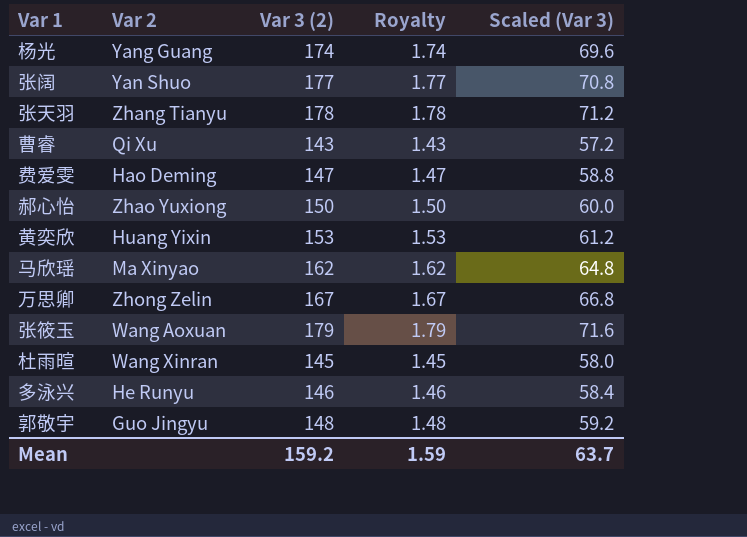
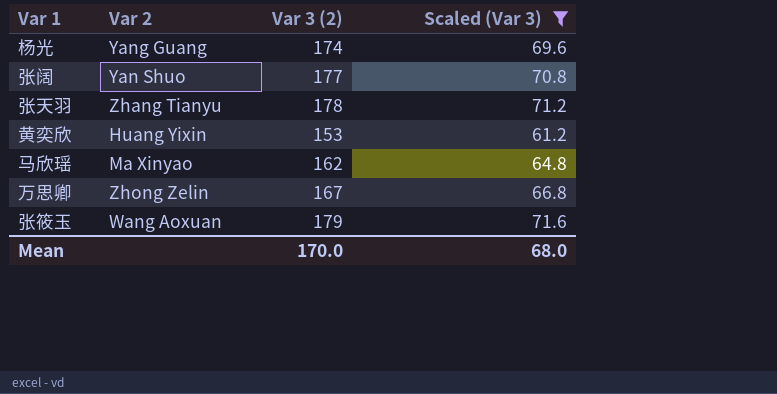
filter: none -> Scaled (Var 3) >= 61.2
column Royalty | formula: [Var 3 (2)] * 0.01 -> none
Mean | Var 3 (2): 159.2 -> 170.0
Mean | Scaled (Var 3): 63.7 -> 68.0

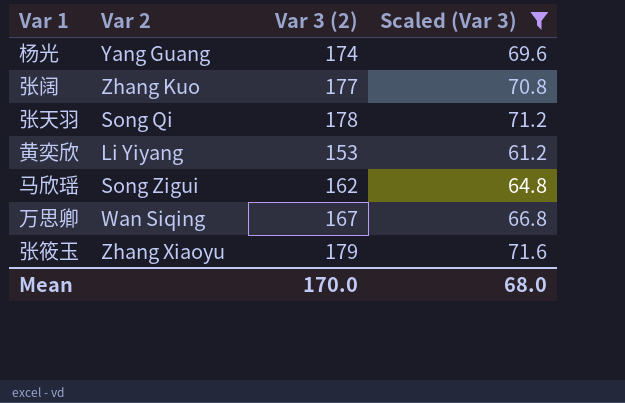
张阔 | Var 2: Yan Shuo -> Zhang Kuo
张天羽 | Var 2: Zhang Tianyu -> Song Qi
黄奕欣 | Var 2: Huang Yixin -> Li Yiyang
马欣瑶 | Var 2: Ma Xinyao -> Song Zigui
万思卿 | Var 2: Zhong Zelin -> Wan Siqing
张筱玉 | Var 2: Wang Aoxuan -> Zhang Xiaoyu

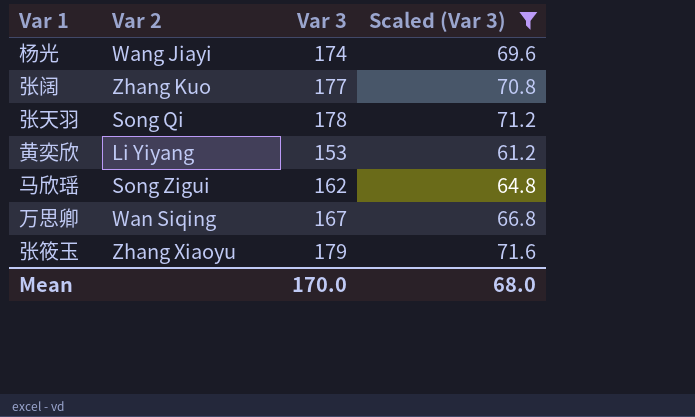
column name: Var 3 (2) -> Var 3
杨光 | Var 2: Yang Guang -> Wang Jiayi

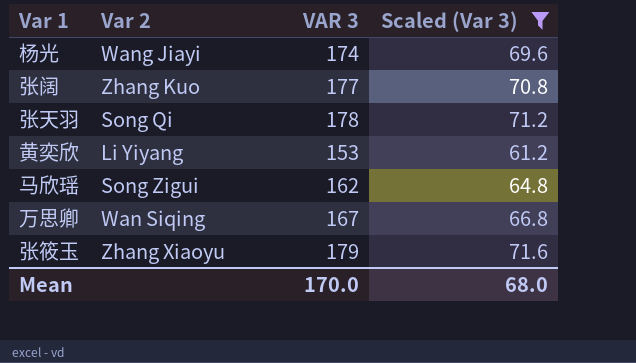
column name: Var 3 -> VAR 3

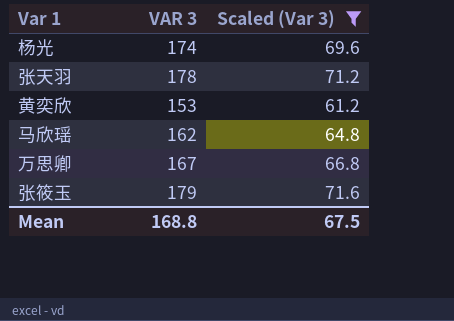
column Var 2 | position: 2 -> none
row 张阔: Zhang Kuo | 177 | 70.8 -> none
Mean | VAR 3: 170.0 -> 168.8
Mean | Scaled (Var 3): 68.0 -> 67.5

